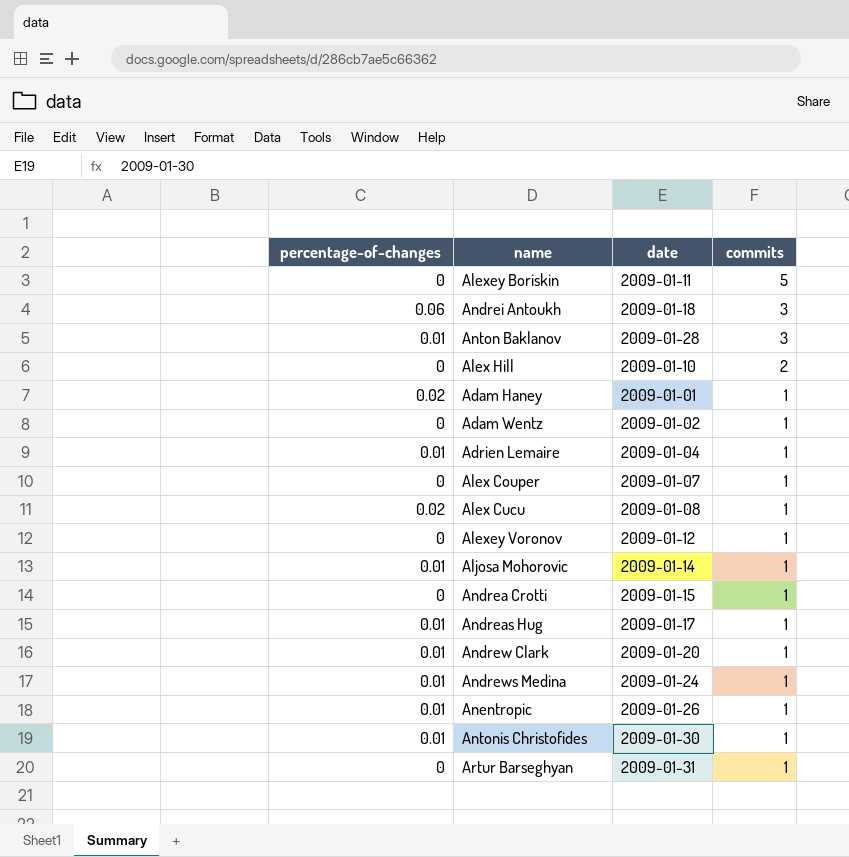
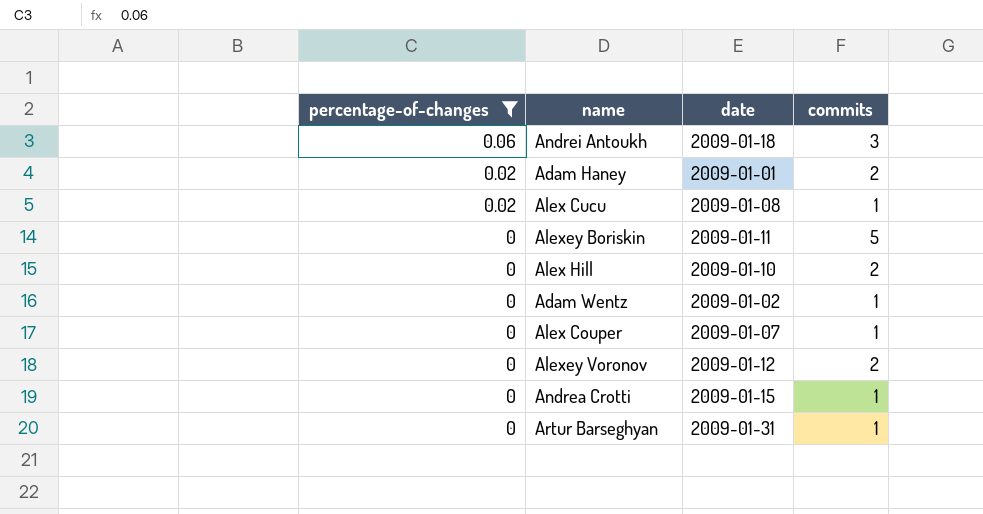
filter: none -> percentage-of-changes != 0.01
row order: commits descending -> percentage-of-changes descending
Adam Haney | commits: 1 -> 2
Alexey Voronov | commits: 1 -> 2

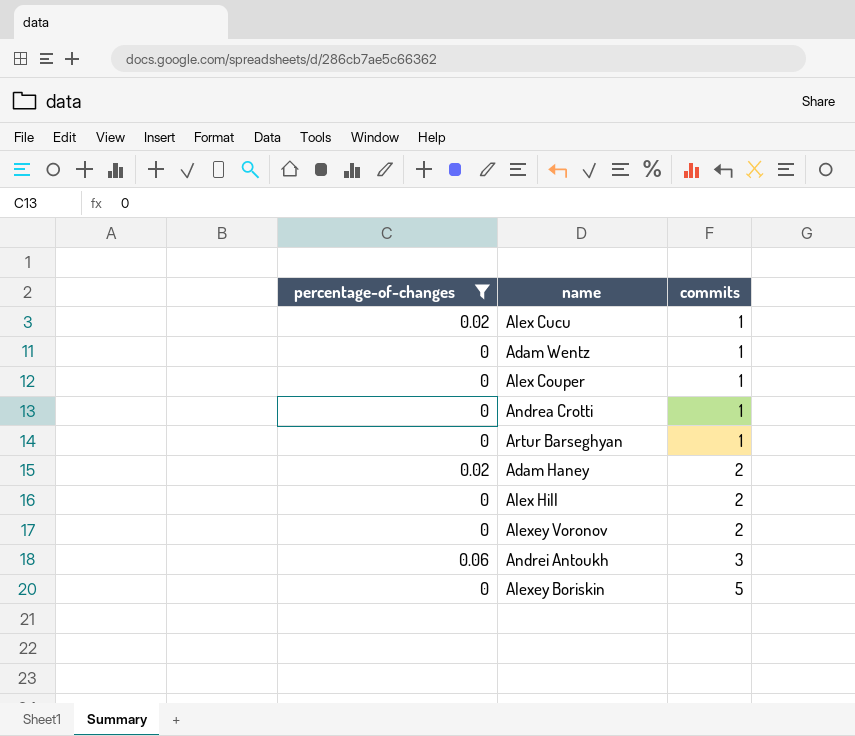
row order: percentage-of-changes descending -> commits ascending
column date | position: 3 -> none

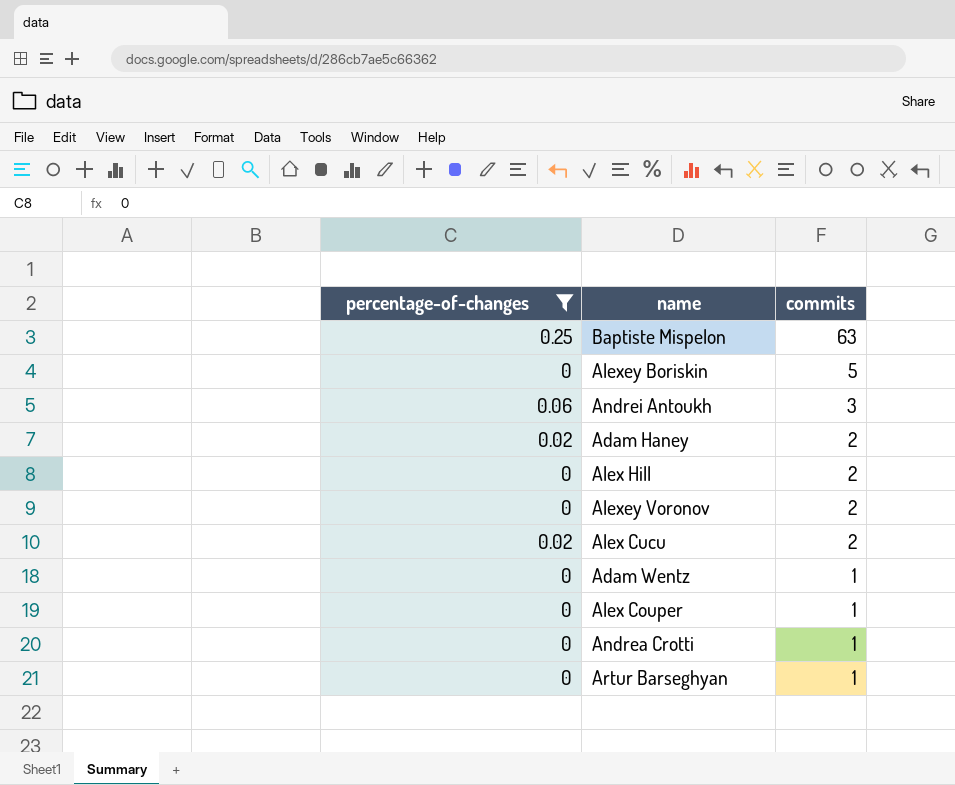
row order: commits ascending -> commits descending
row Baptiste Mispelon: none -> 0.25 | 63
Alex Cucu | commits: 1 -> 2

